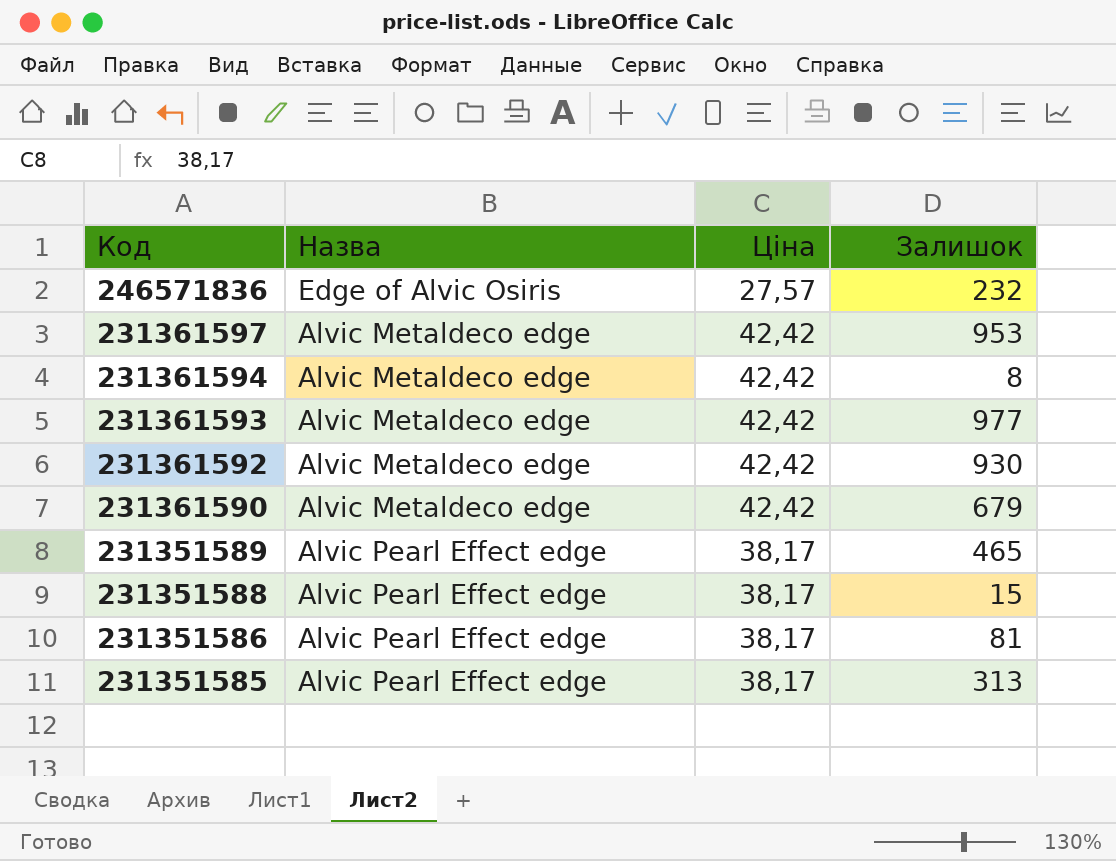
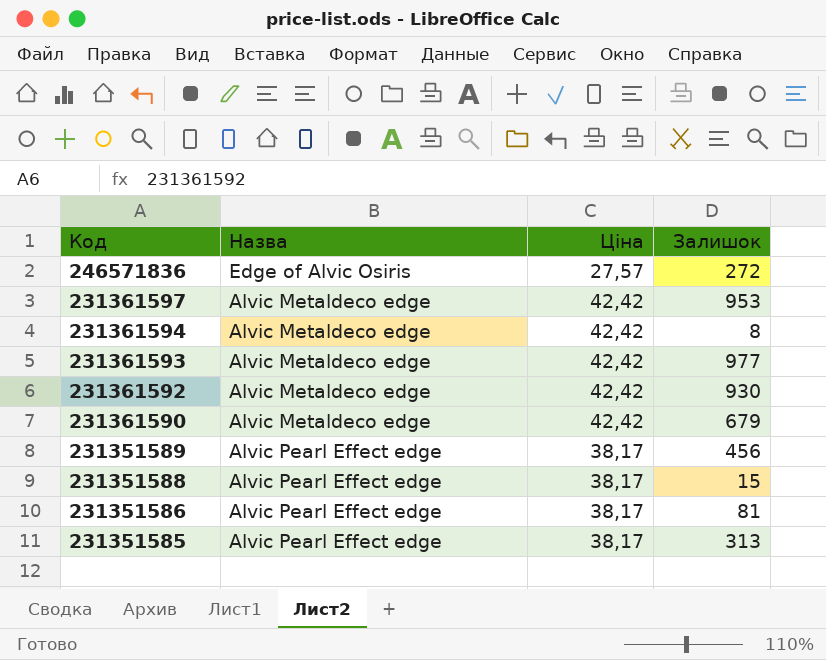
246571836 | Залишок: 232 -> 272
231351589 | Залишок: 465 -> 456

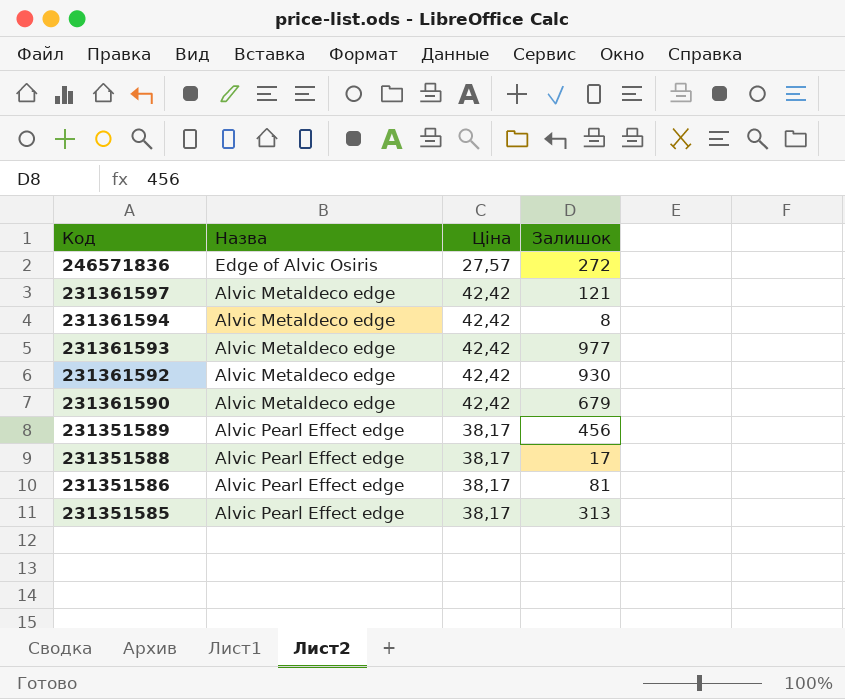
231361597 | Залишок: 953 -> 121
231351588 | Залишок: 15 -> 17

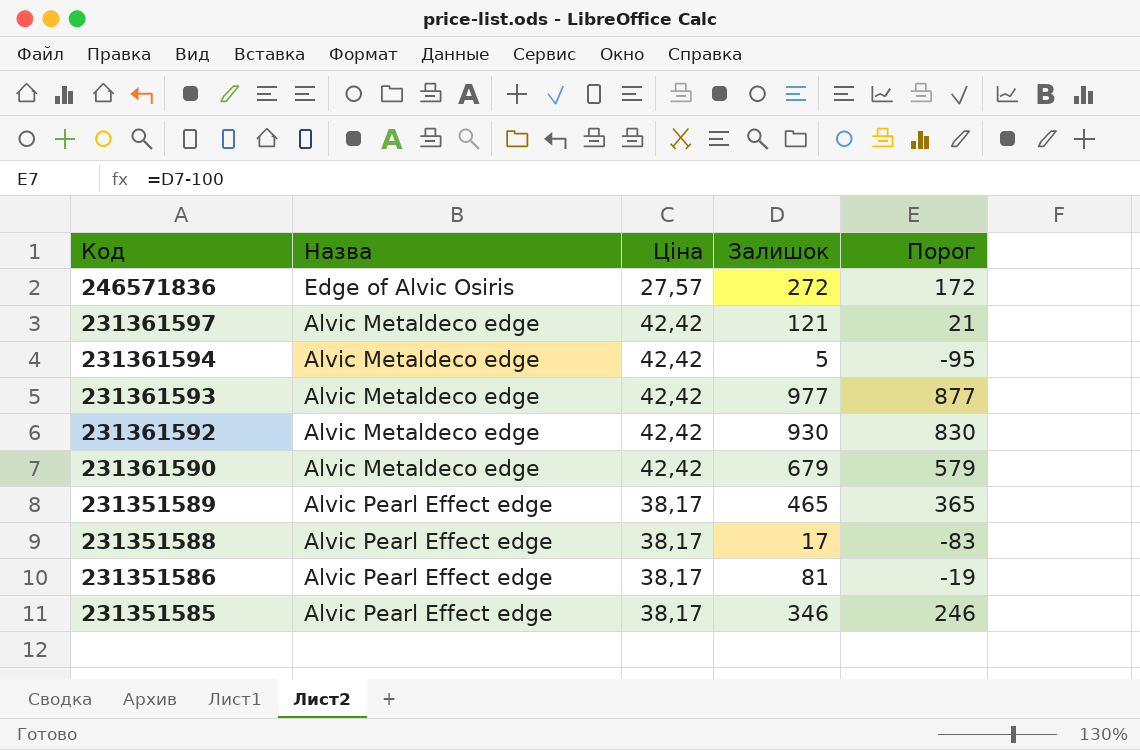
column Порог | formula: none -> [Залишок] - 100
231361594 | Залишок: 8 -> 5
231351589 | Залишок: 456 -> 465
231351585 | Залишок: 313 -> 346

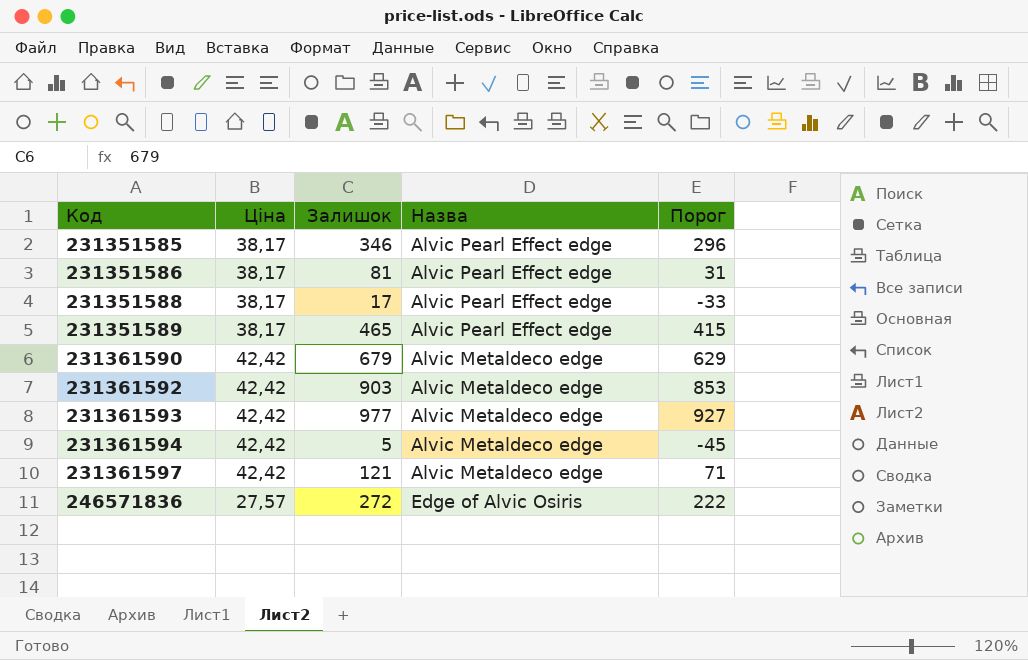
row order: Код descending -> Код ascending
column Назва | position: 2 -> 4
column Порог | formula: [Залишок] - 100 -> [Залишок] - 50
231361592 | Залишок: 930 -> 903

